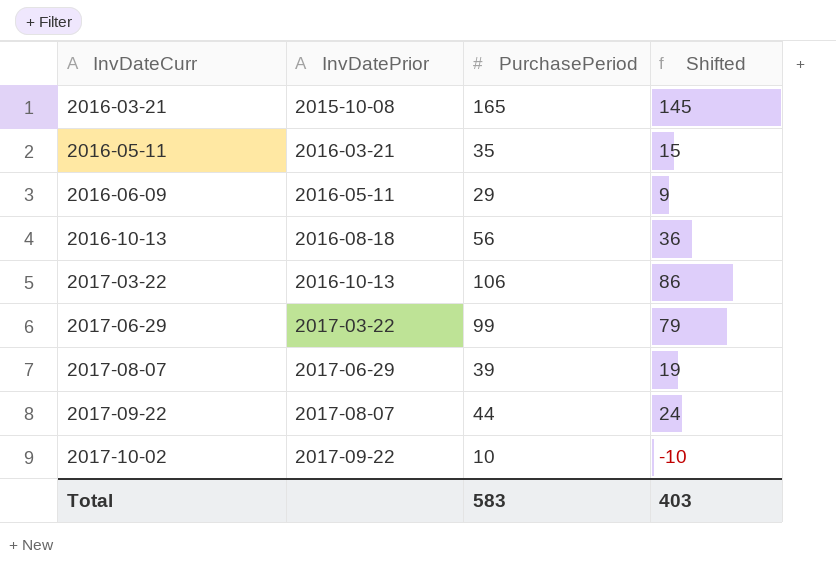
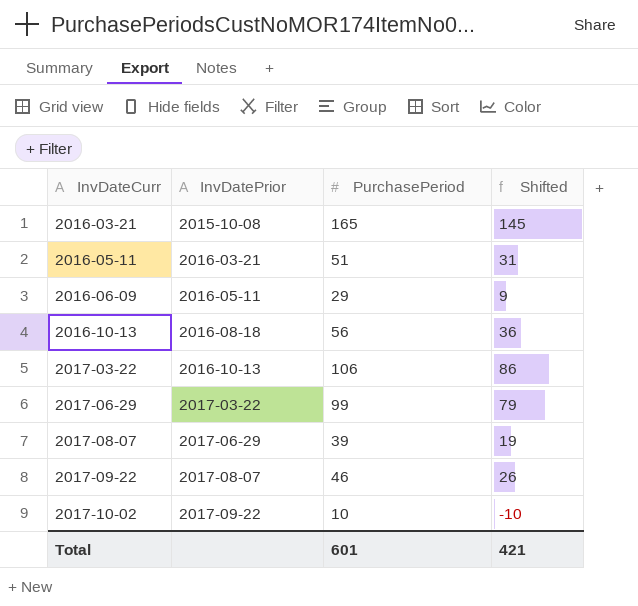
2016-05-11 | PurchasePeriod: 35 -> 51
2016-05-11 | Shifted: 15 -> 31
2017-09-22 | PurchasePeriod: 44 -> 46
2017-09-22 | Shifted: 24 -> 26
Total | PurchasePeriod: 583 -> 601
Total | Shifted: 403 -> 421

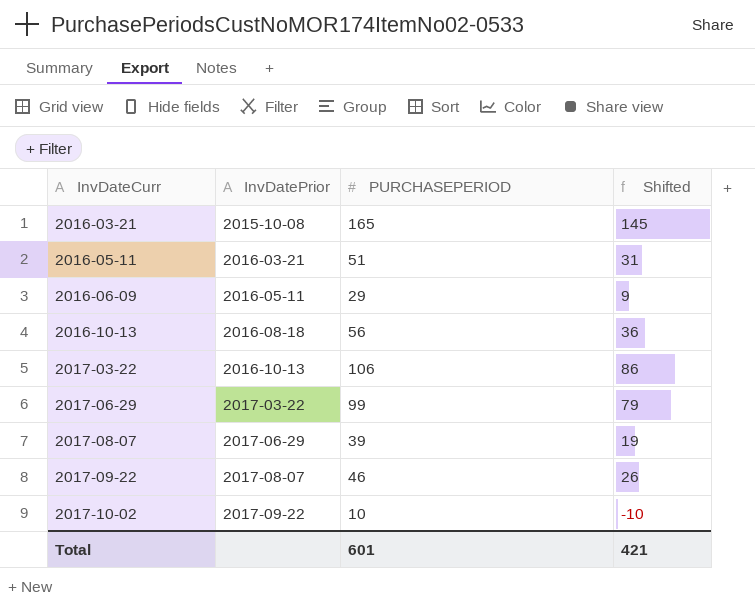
column name: PurchasePeriod -> PURCHASEPERIOD

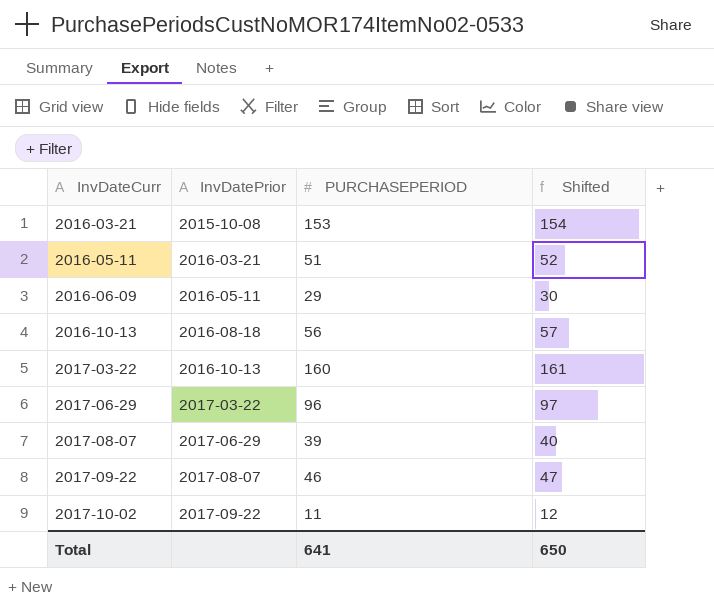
column Shifted | formula: [PURCHASEPERIOD] - 20 -> [PURCHASEPERIOD] + 1
2016-03-21 | PURCHASEPERIOD: 165 -> 153
2017-03-22 | PURCHASEPERIOD: 106 -> 160
2017-06-29 | PURCHASEPERIOD: 99 -> 96
2017-10-02 | PURCHASEPERIOD: 10 -> 11
Total | PURCHASEPERIOD: 601 -> 641
Total | Shifted: 421 -> 650

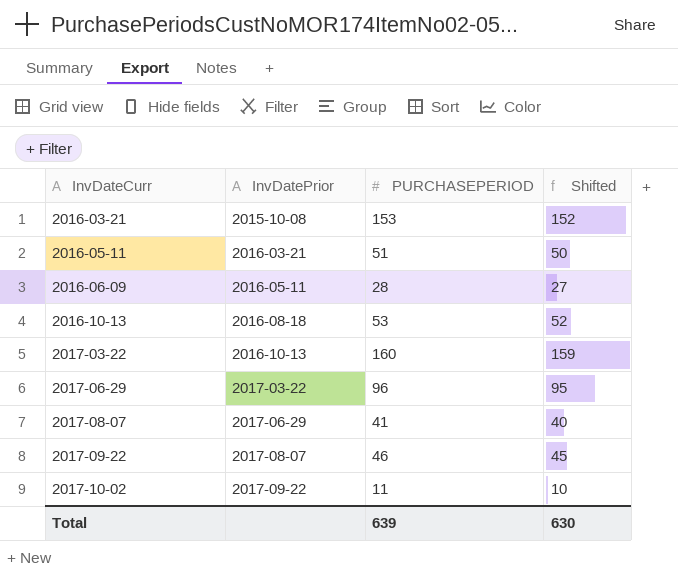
column Shifted | formula: [PURCHASEPERIOD] + 1 -> [PURCHASEPERIOD] - 1
2016-06-09 | PURCHASEPERIOD: 29 -> 28
2016-10-13 | PURCHASEPERIOD: 56 -> 53
2017-08-07 | PURCHASEPERIOD: 39 -> 41
Total | PURCHASEPERIOD: 641 -> 639
Total | Shifted: 650 -> 630

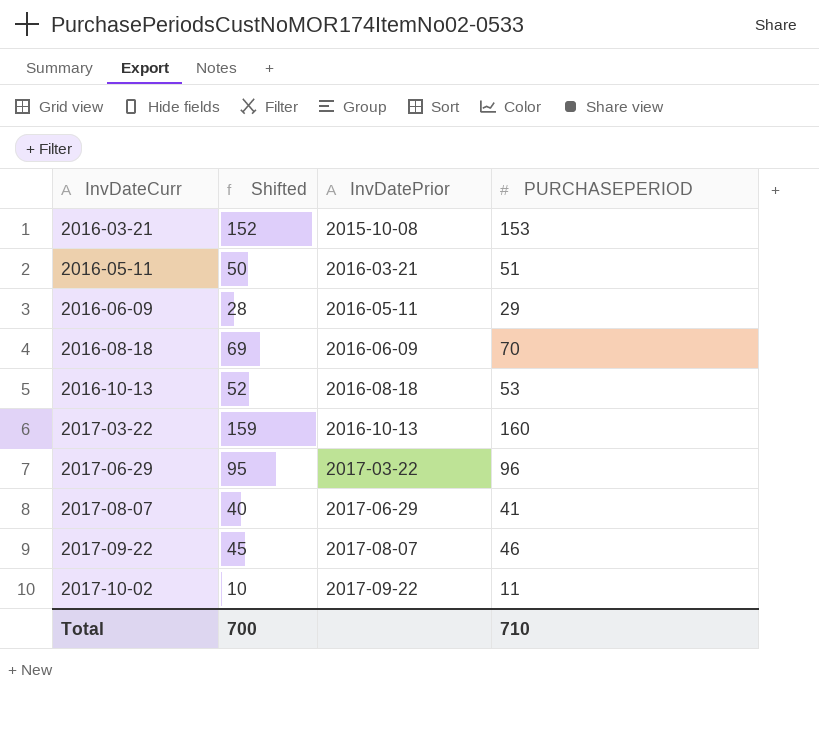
column Shifted | position: 4 -> 2
2016-06-09 | Shifted: 27 -> 28
2016-06-09 | PURCHASEPERIOD: 28 -> 29
row 2016-08-18: none -> 69 | 2016-06-09 | 70
Total | Shifted: 630 -> 700
Total | PURCHASEPERIOD: 639 -> 710

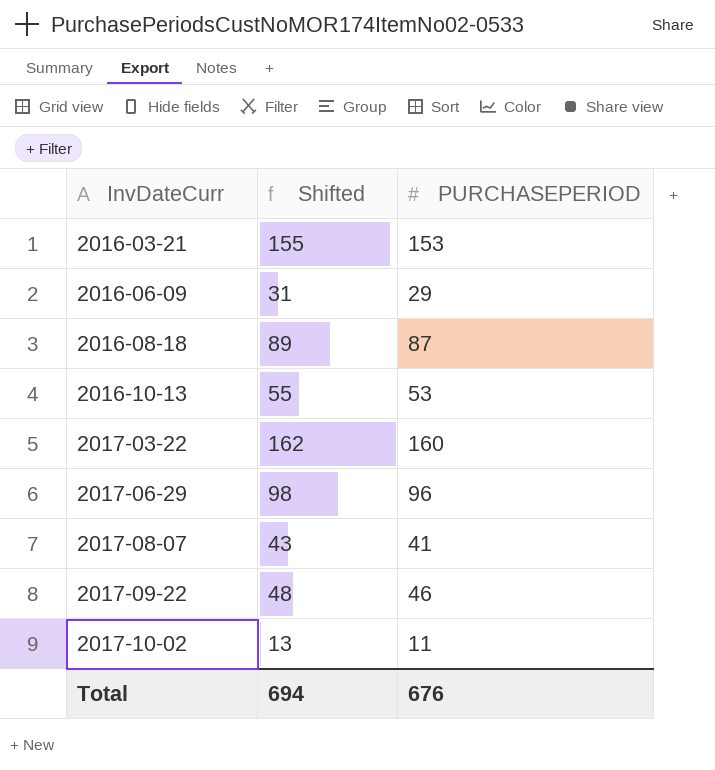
column InvDatePrior | position: 3 -> none
column Shifted | formula: [PURCHASEPERIOD] - 1 -> [PURCHASEPERIOD] + 2
row 2016-05-11: 50 | 2016-03-21 | 51 -> none
2016-08-18 | PURCHASEPERIOD: 70 -> 87
Total | Shifted: 700 -> 694
Total | PURCHASEPERIOD: 710 -> 676

